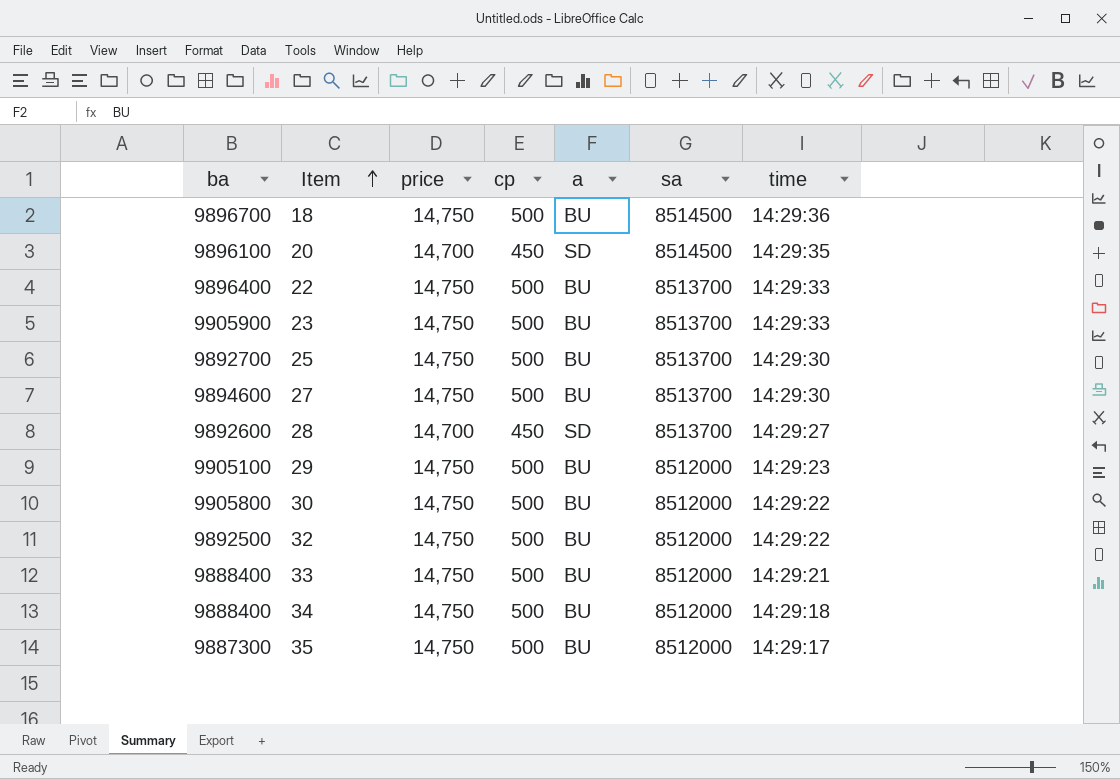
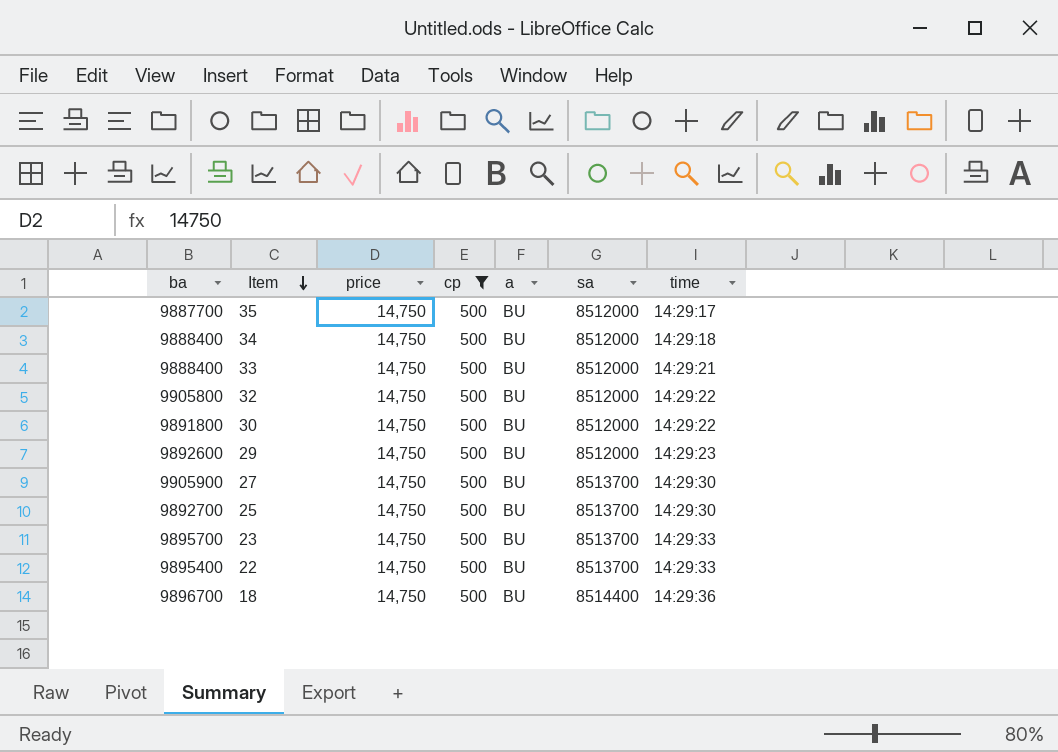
filter: none -> cp = 500
row order: Item ascending -> Item descending
35 | ba: 9887300 -> 9887700
32 | ba: 9892500 -> 9905800
30 | ba: 9905800 -> 9891800
29 | ba: 9905100 -> 9892600
27 | ba: 9894600 -> 9905900
23 | ba: 9905900 -> 9895700
22 | ba: 9896400 -> 9895400
18 | sa: 8514500 -> 8514400

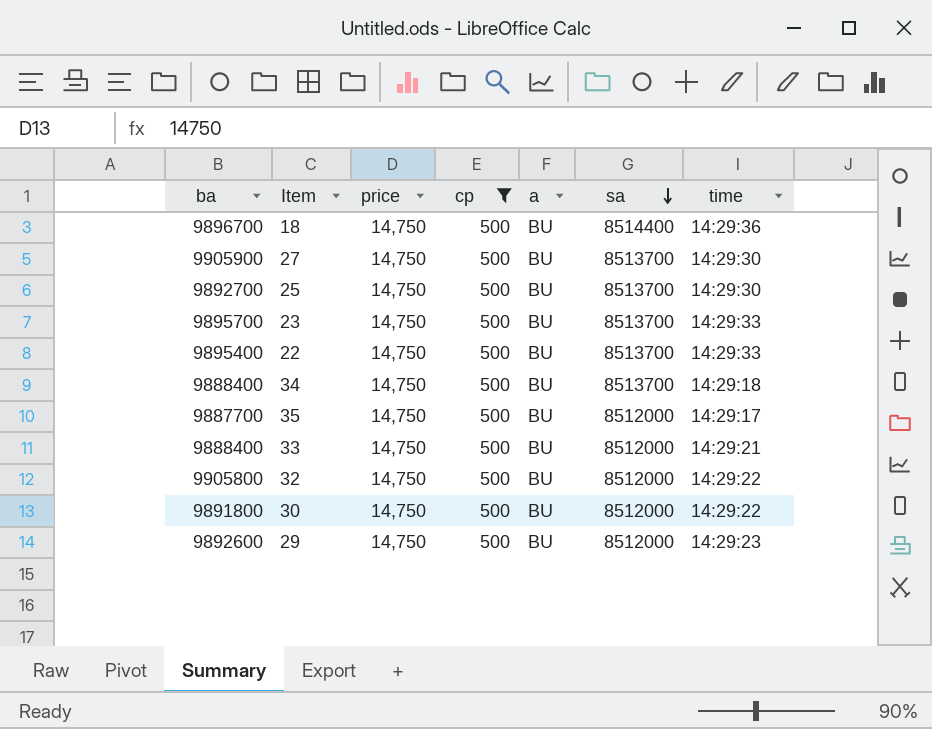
row order: Item descending -> sa descending
34 | sa: 8512000 -> 8513700

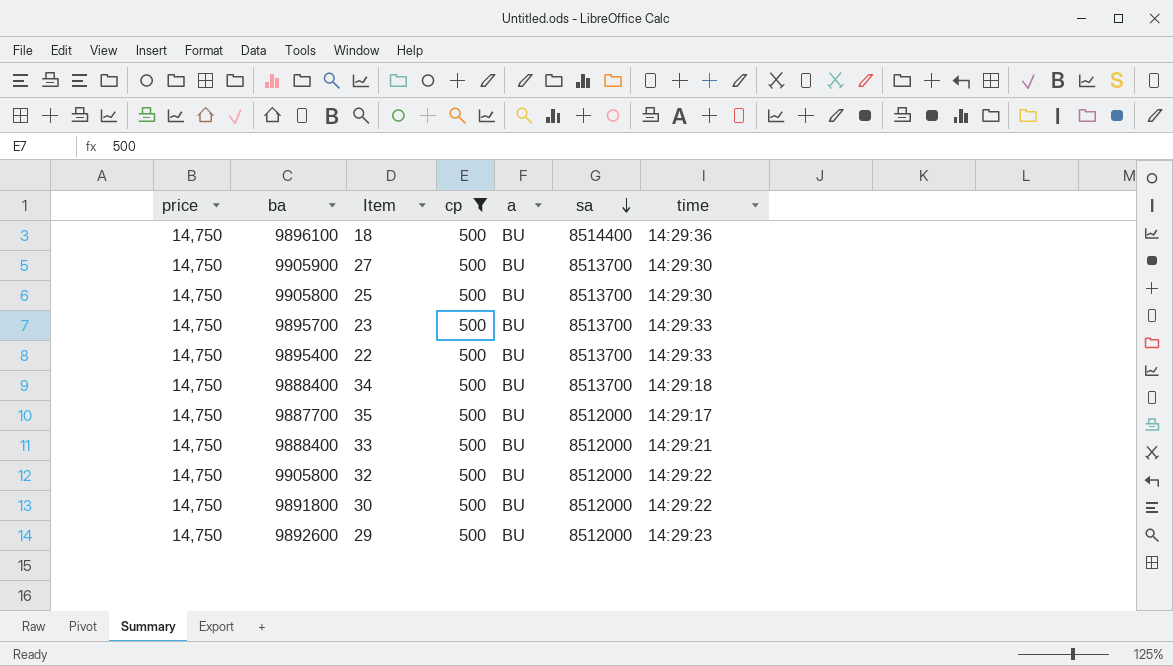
column price | position: 3 -> 1
18 | ba: 9896700 -> 9896100
25 | ba: 9892700 -> 9905800

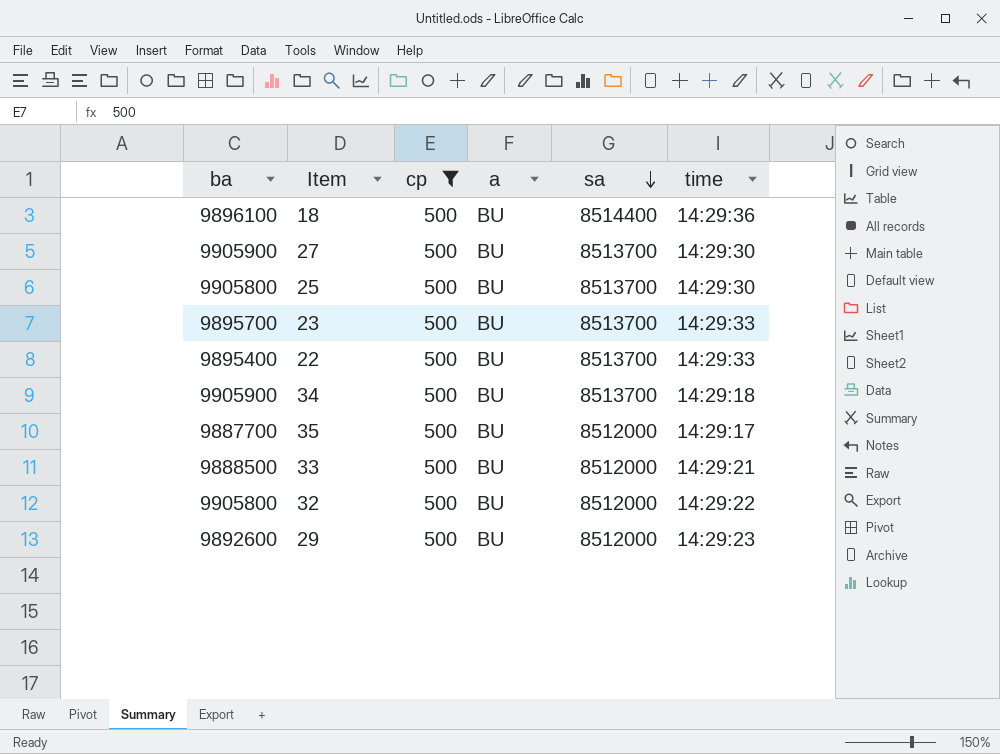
column price | position: 1 -> none
row 30: 14,750 | 9891800 | 500 | BU | 8512000 | 14:29:22 -> none
34 | ba: 9888400 -> 9905900
33 | ba: 9888400 -> 9888500

